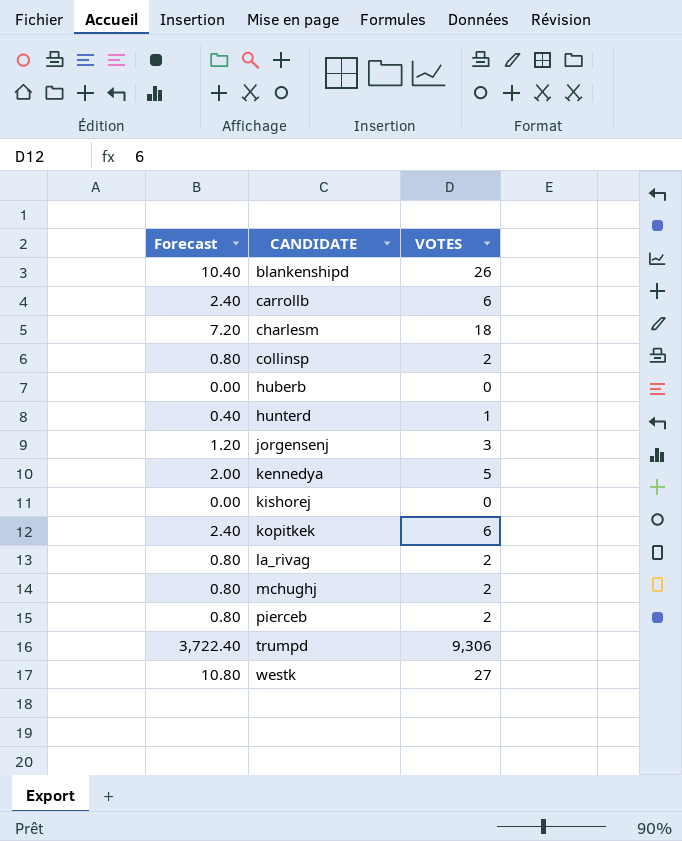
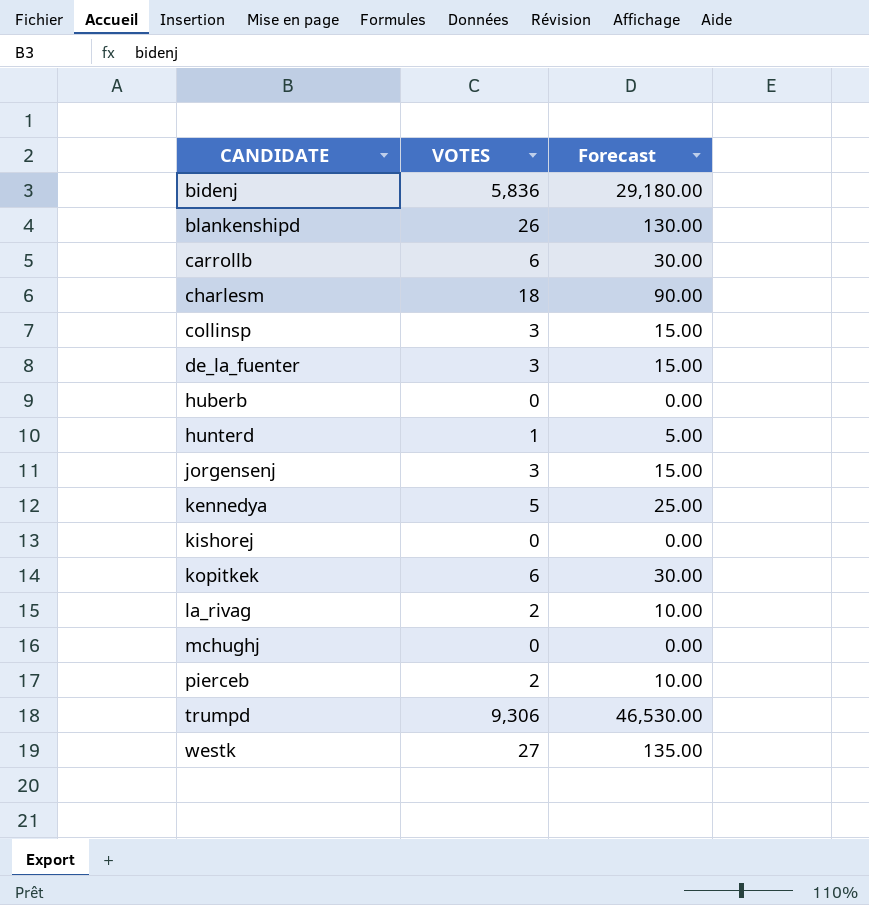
column Forecast | formula: [VOTES] * 0.4 -> [VOTES] * 5
column Forecast | position: 1 -> 3
row bidenj: none -> 5,836 | 29,180.00
collinsp | VOTES: 2 -> 3
row de_la_fuenter: none -> 3 | 15.00
mchughj | VOTES: 2 -> 0

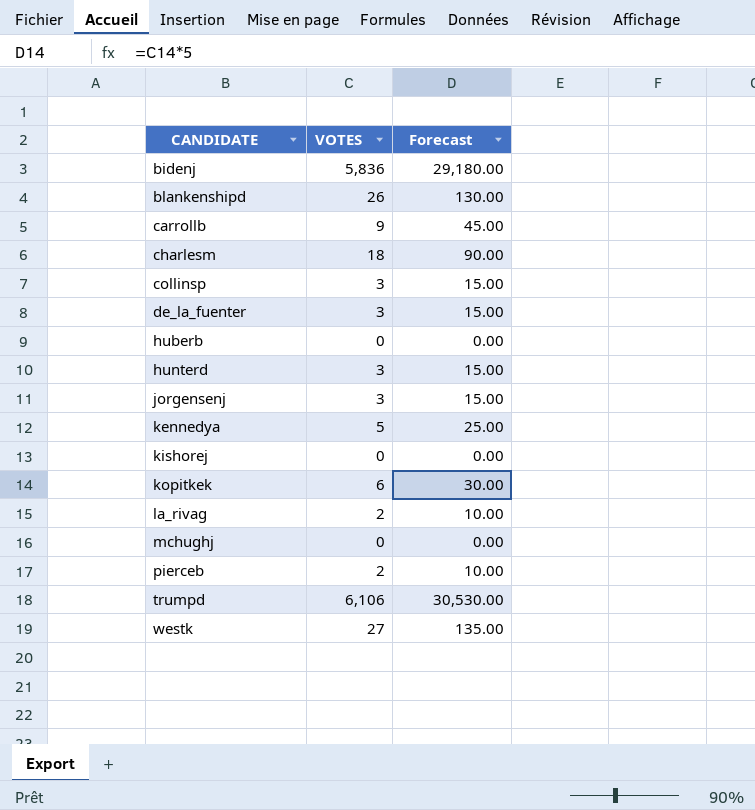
carrollb | VOTES: 6 -> 9
carrollb | Forecast: 30.00 -> 45.00
hunterd | VOTES: 1 -> 3
hunterd | Forecast: 5.00 -> 15.00
trumpd | VOTES: 9,306 -> 6,106
trumpd | Forecast: 46,530.00 -> 30,530.00

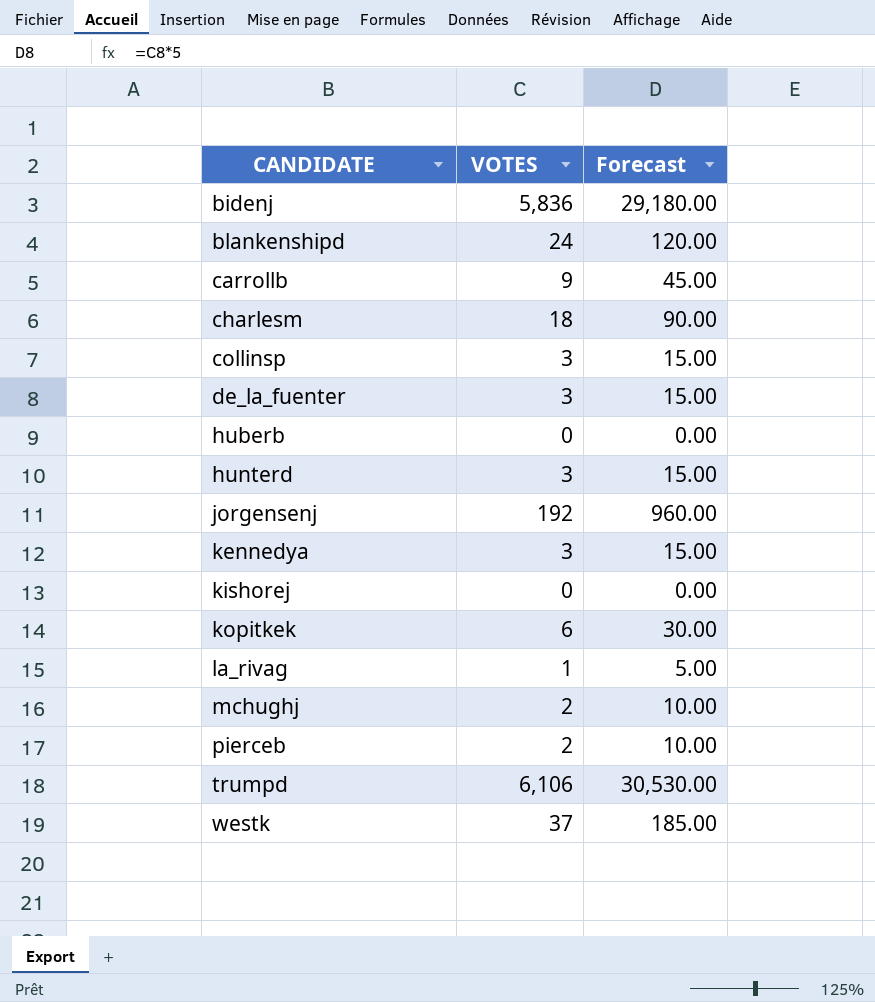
blankenshipd | VOTES: 26 -> 24
blankenshipd | Forecast: 130.00 -> 120.00
jorgensenj | VOTES: 3 -> 192
jorgensenj | Forecast: 15.00 -> 960.00
kennedya | VOTES: 5 -> 3
kennedya | Forecast: 25.00 -> 15.00
la_rivag | VOTES: 2 -> 1
la_rivag | Forecast: 10.00 -> 5.00
mchughj | VOTES: 0 -> 2
mchughj | Forecast: 0.00 -> 10.00
westk | VOTES: 27 -> 37
westk | Forecast: 135.00 -> 185.00

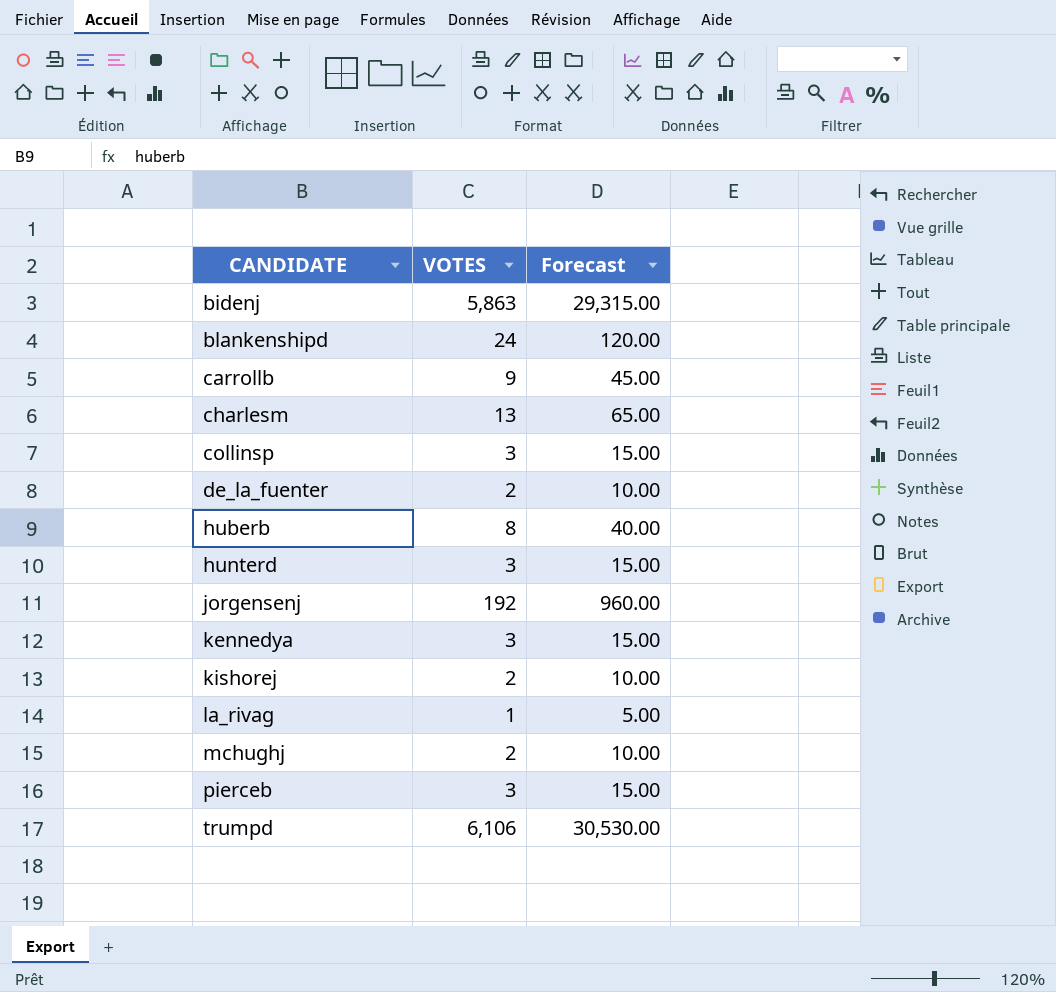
row kopitkek: 6 | 30.00 -> none
row westk: 37 | 185.00 -> none
bidenj | VOTES: 5,836 -> 5,863
bidenj | Forecast: 29,180.00 -> 29,315.00
charlesm | VOTES: 18 -> 13
charlesm | Forecast: 90.00 -> 65.00
de_la_fuenter | VOTES: 3 -> 2
de_la_fuenter | Forecast: 15.00 -> 10.00
huberb | VOTES: 0 -> 8
huberb | Forecast: 0.00 -> 40.00
kishorej | VOTES: 0 -> 2
kishorej | Forecast: 0.00 -> 10.00
pierceb | VOTES: 2 -> 3
pierceb | Forecast: 10.00 -> 15.00

